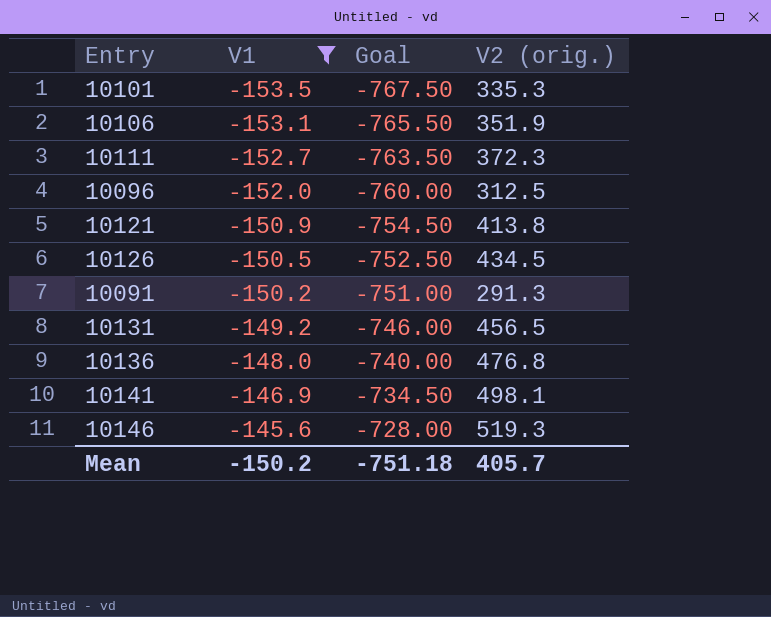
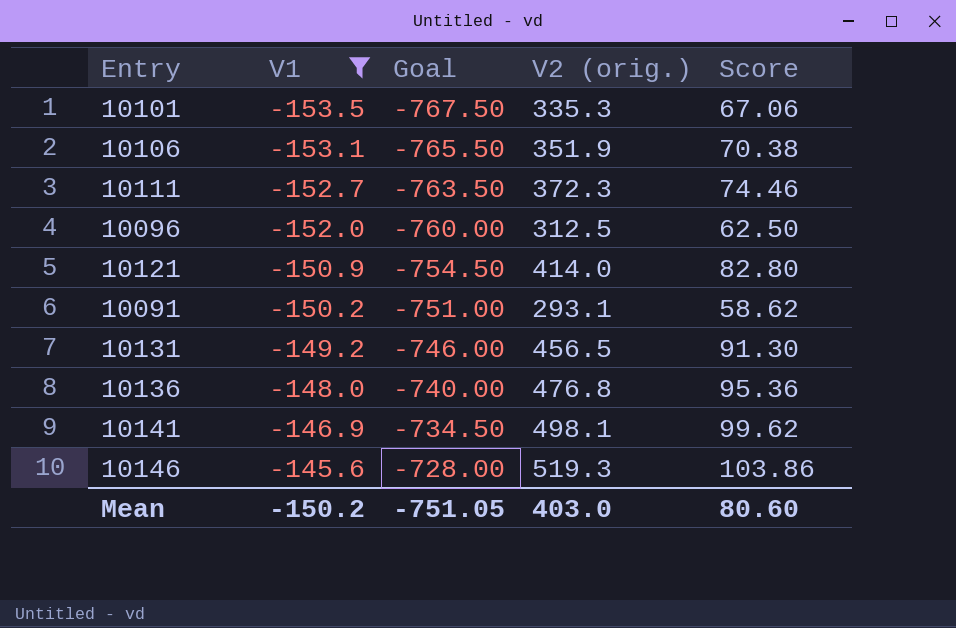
column Score | formula: none -> [V2 (orig.)] * 0.2
row 10126: -150.5 | -752.50 | 434.5 -> none
10121 | V2 (orig.): 413.8 -> 414.0
10091 | V2 (orig.): 291.3 -> 293.1
Mean | Goal: -751.18 -> -751.05
Mean | V2 (orig.): 405.7 -> 403.0

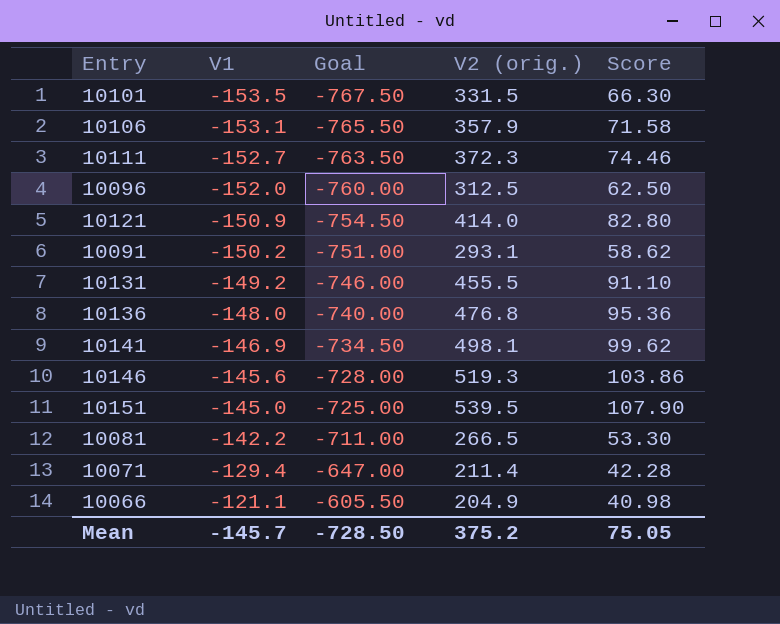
filter: V1 <= -145.6 -> none
10101 | V2 (orig.): 335.3 -> 331.5
10101 | Score: 67.06 -> 66.30
10106 | V2 (orig.): 351.9 -> 357.9
10106 | Score: 70.38 -> 71.58
10131 | V2 (orig.): 456.5 -> 455.5
10131 | Score: 91.30 -> 91.10
Mean | V1: -150.2 -> -145.7
Mean | Goal: -751.05 -> -728.50
Mean | V2 (orig.): 403.0 -> 375.2
Mean | Score: 80.60 -> 75.05

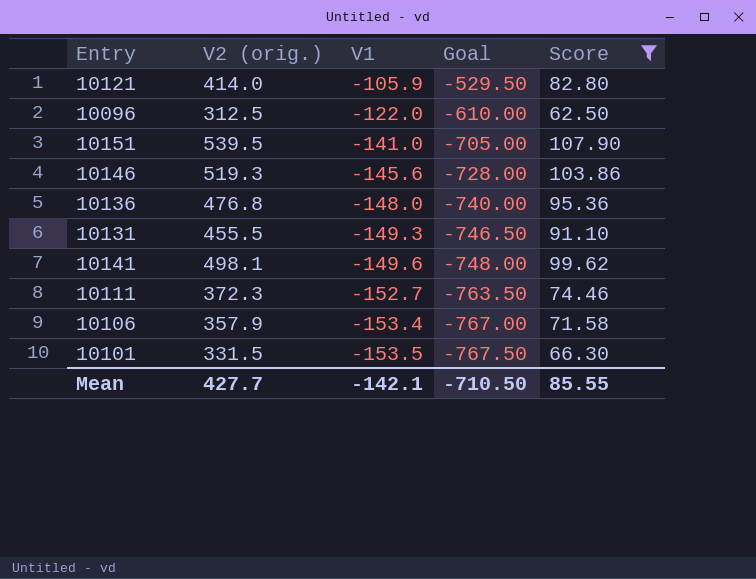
filter: none -> Score >= 62.50
row order: V1 ascending -> V1 descending
column V2 (orig.) | position: 4 -> 2
10121 | V1: -150.9 -> -105.9
10121 | Goal: -754.50 -> -529.50
10096 | V1: -152.0 -> -122.0
10096 | Goal: -760.00 -> -610.00
10151 | V1: -145.0 -> -141.0
10151 | Goal: -725.00 -> -705.00
10131 | V1: -149.2 -> -149.3
10131 | Goal: -746.00 -> -746.50
10141 | V1: -146.9 -> -149.6
10141 | Goal: -734.50 -> -748.00
10106 | V1: -153.1 -> -153.4
10106 | Goal: -765.50 -> -767.00
Mean | V2 (orig.): 375.2 -> 427.7
Mean | V1: -145.7 -> -142.1
Mean | Goal: -728.50 -> -710.50
Mean | Score: 75.05 -> 85.55

